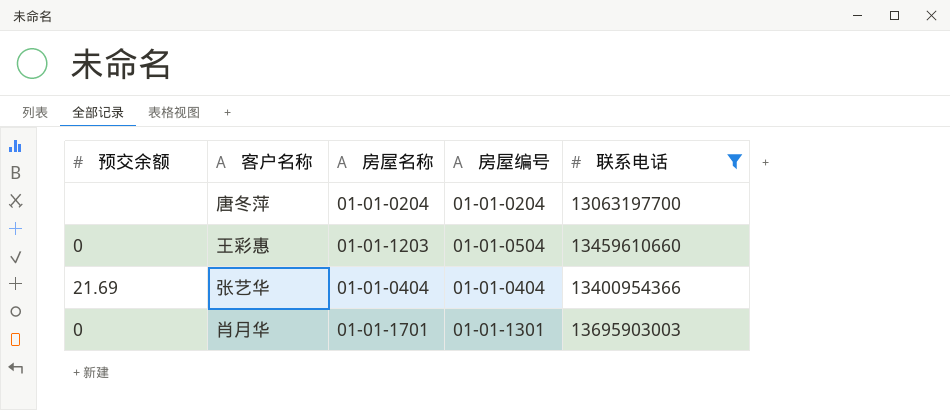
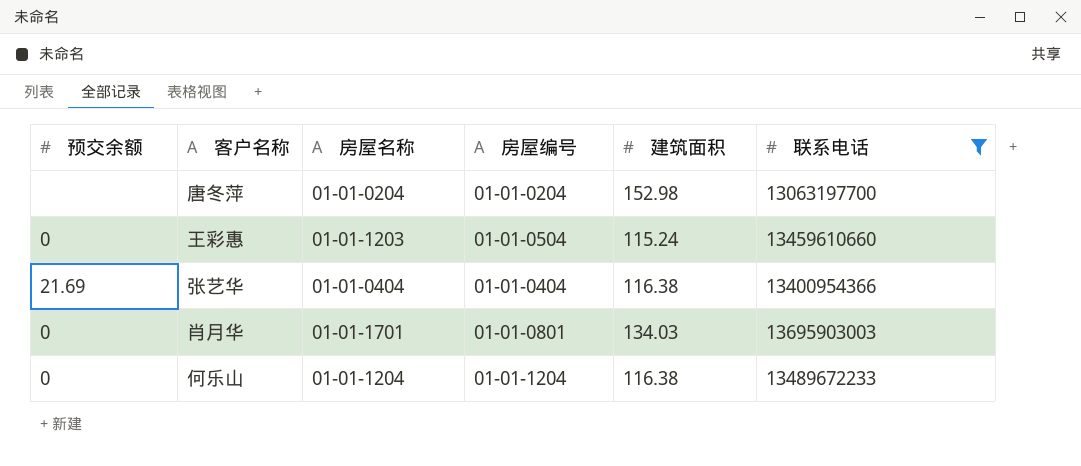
column 建筑面积 | position: none -> 5
肖月华 | 房屋编号: 01-01-1301 -> 01-01-0801
row 何乐山: none -> 0 | 01-01-1204 | 01-01-1204 | 116.38 | 13489672233

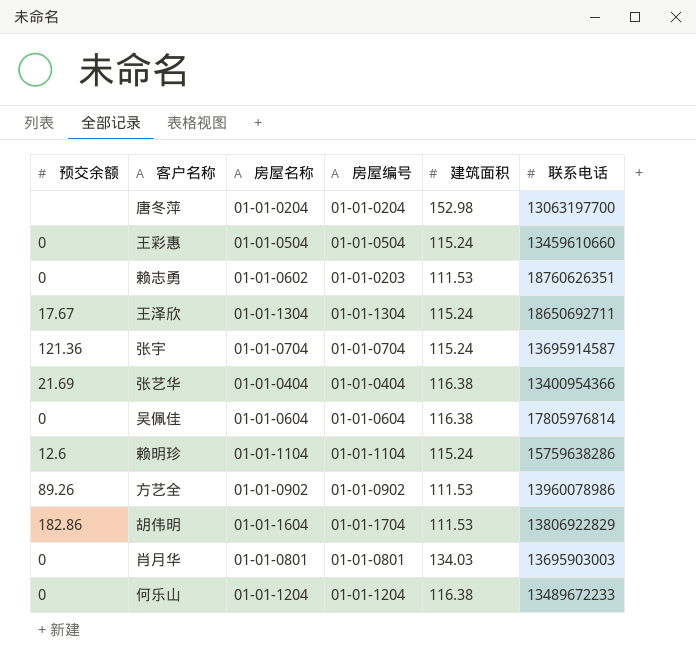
filter: 联系电话 <= 13695903003 -> none
王彩惠 | 房屋名称: 01-01-1203 -> 01-01-0504
肖月华 | 房屋名称: 01-01-1701 -> 01-01-0801

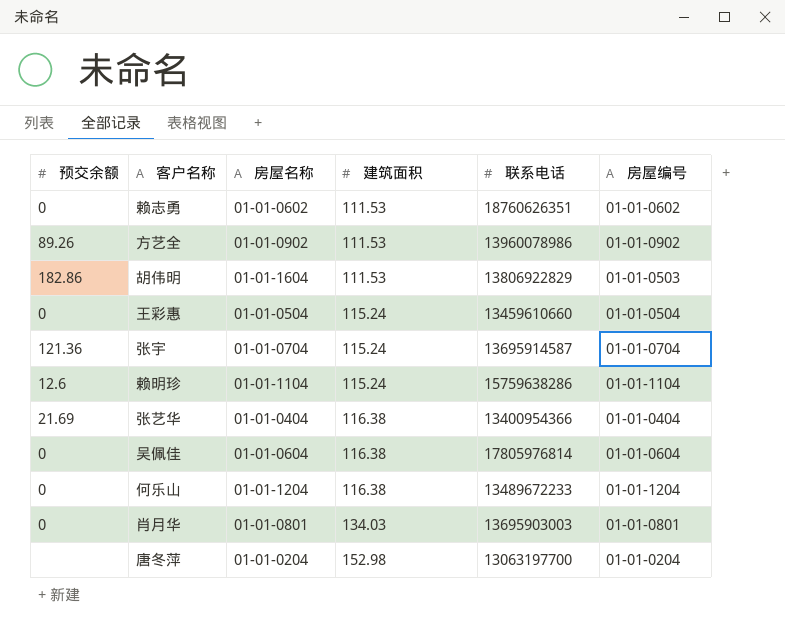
row order: none -> 建筑面积 ascending
column 房屋编号 | position: 4 -> 6
row 王泽欣: 17.67 | 01-01-1304 | 01-01-1304 | 115.24 | 18650692711 -> none
赖志勇 | 房屋编号: 01-01-0203 -> 01-01-0602
胡伟明 | 房屋编号: 01-01-1704 -> 01-01-0503

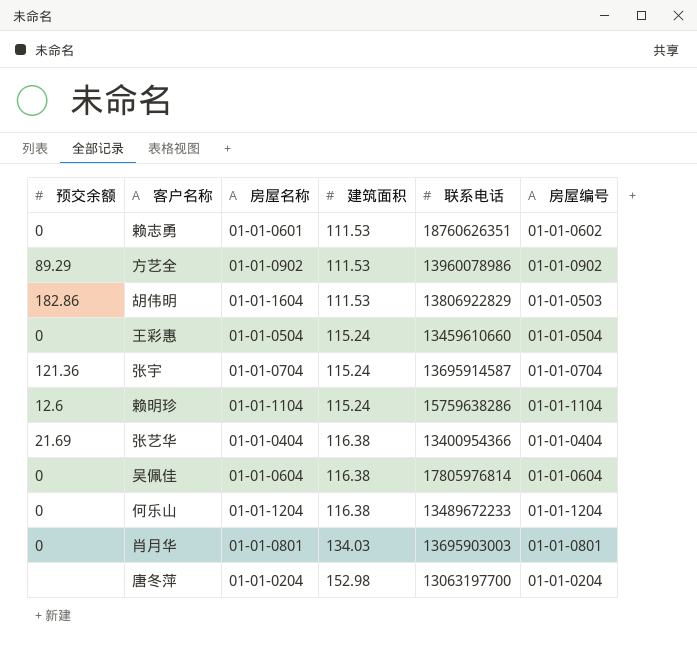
赖志勇 | 房屋名称: 01-01-0602 -> 01-01-0601
方艺全 | 预交余额: 89.26 -> 89.29

